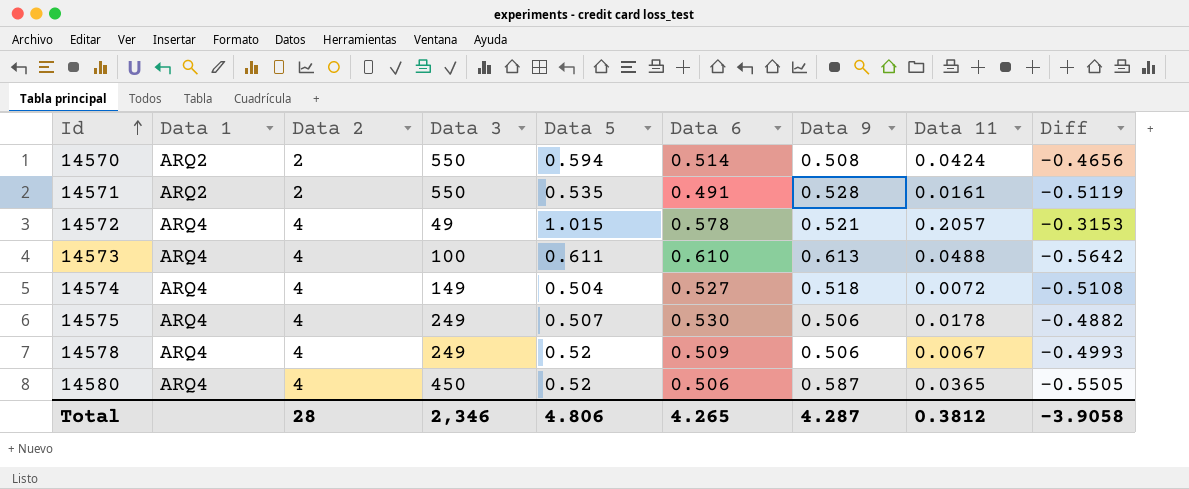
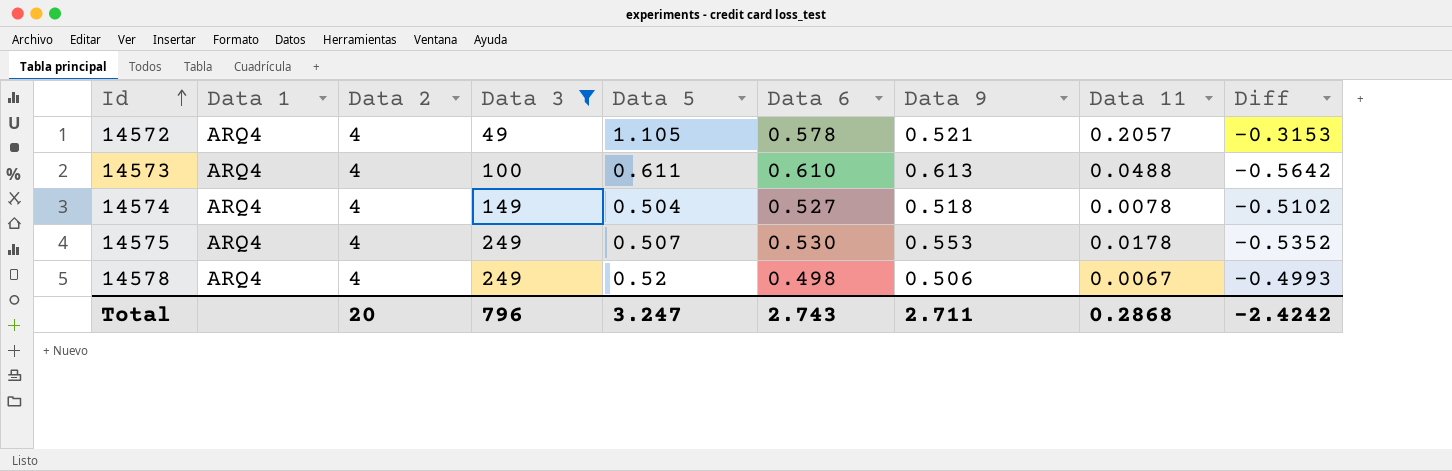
filter: none -> Data 3 <= 249
14572 | Data 5: 1.015 -> 1.105
14574 | Data 11: 0.0072 -> 0.0078
14574 | Diff: -0.5108 -> -0.5102
14575 | Data 9: 0.506 -> 0.553
14575 | Diff: -0.4882 -> -0.5352
14578 | Data 6: 0.509 -> 0.498
Total | Data 2: 28 -> 20
Total | Data 3: 2,346 -> 796
Total | Data 5: 4.806 -> 3.247
Total | Data 6: 4.265 -> 2.743
Total | Data 9: 4.287 -> 2.711
Total | Data 11: 0.3812 -> 0.2868
Total | Diff: -3.9058 -> -2.4242

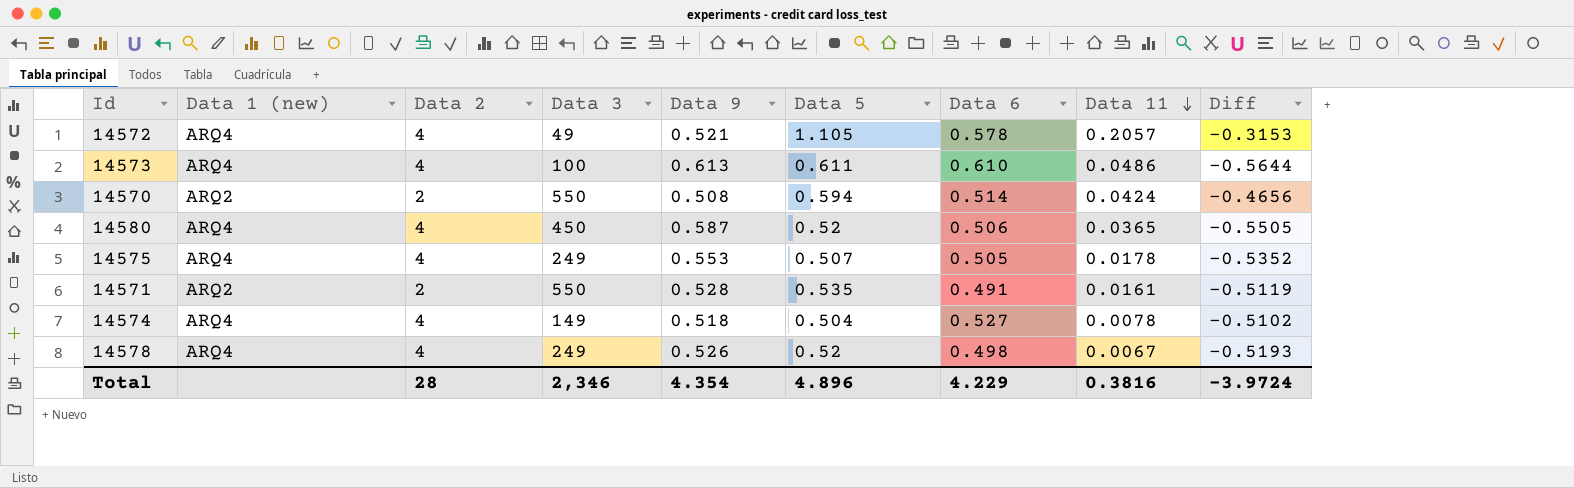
filter: Data 3 <= 249 -> none
row order: Id ascending -> Data 11 descending
column name: Data 1 -> Data 1 (new)
column Data 9 | position: 7 -> 5
14573 | Data 11: 0.0488 -> 0.0486
14573 | Diff: -0.5642 -> -0.5644
14575 | Data 6: 0.530 -> 0.505
14578 | Data 9: 0.506 -> 0.526
14578 | Diff: -0.4993 -> -0.5193
Total | Data 2: 20 -> 28
Total | Data 3: 796 -> 2,346
Total | Data 9: 2.711 -> 4.354
Total | Data 5: 3.247 -> 4.896
Total | Data 6: 2.743 -> 4.229
Total | Data 11: 0.2868 -> 0.3816
Total | Diff: -2.4242 -> -3.9724

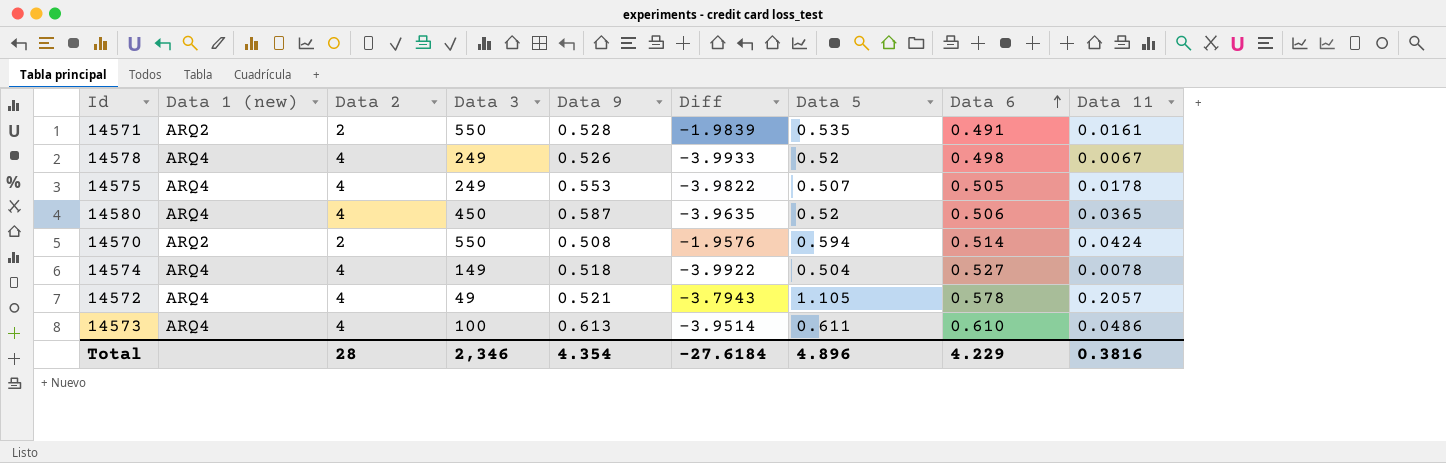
row order: Data 11 descending -> Data 6 ascending
column Diff | formula: [Data 11] - [Data 9] -> [Data 11] - [Data 2]
column Diff | position: 9 -> 6
Total | Diff: -3.9724 -> -27.6184

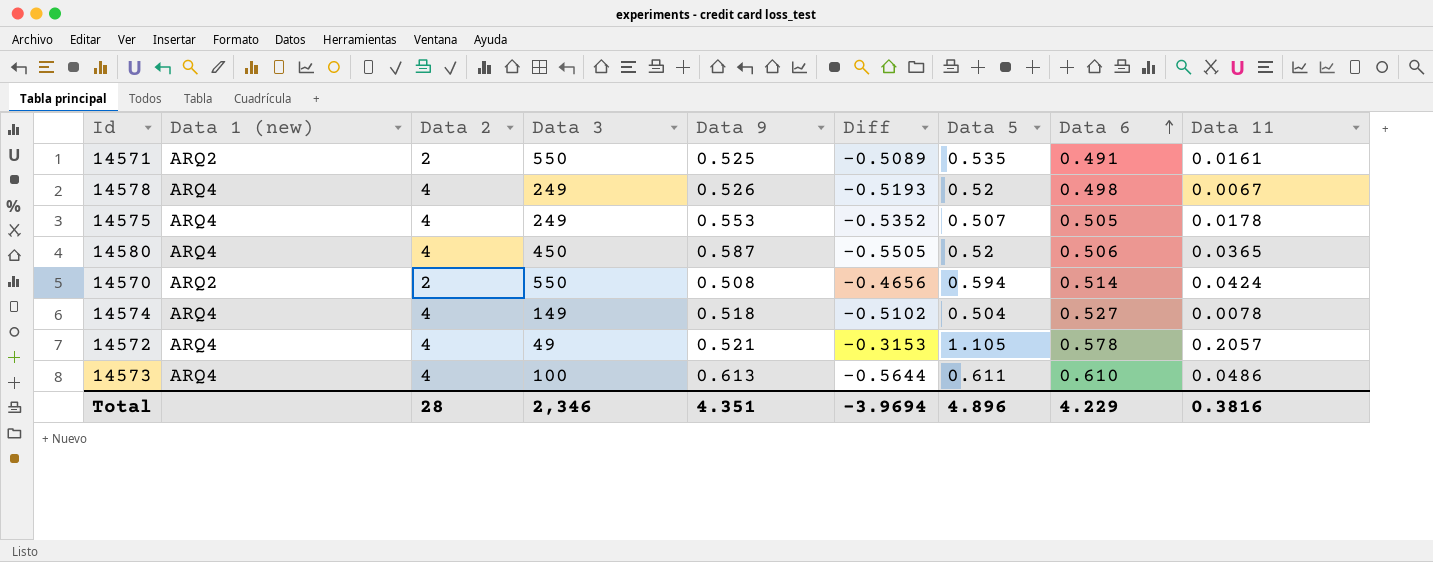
column Diff | formula: [Data 11] - [Data 2] -> [Data 11] - [Data 9]
14571 | Data 9: 0.528 -> 0.525
Total | Data 9: 4.354 -> 4.351
Total | Diff: -27.6184 -> -3.9694

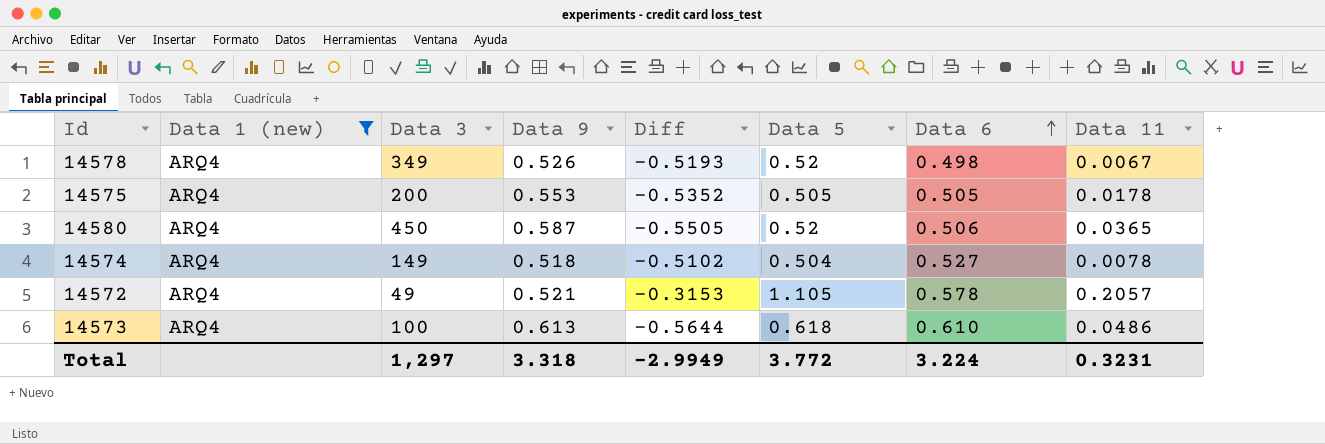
filter: none -> Data 1 (new) = ARQ4
column Data 2 | position: 3 -> none
14578 | Data 3: 249 -> 349
14575 | Data 3: 249 -> 200
14575 | Data 5: 0.507 -> 0.505
14573 | Data 5: 0.611 -> 0.618
Total | Data 3: 2,346 -> 1,297
Total | Data 9: 4.351 -> 3.318
Total | Diff: -3.9694 -> -2.9949
Total | Data 5: 4.896 -> 3.772
Total | Data 6: 4.229 -> 3.224
Total | Data 11: 0.3816 -> 0.3231

